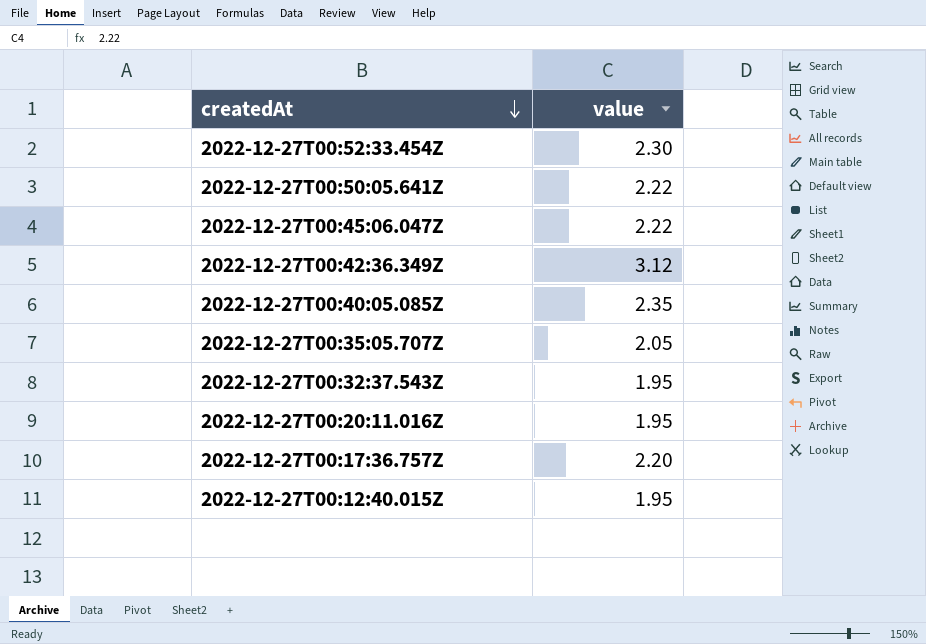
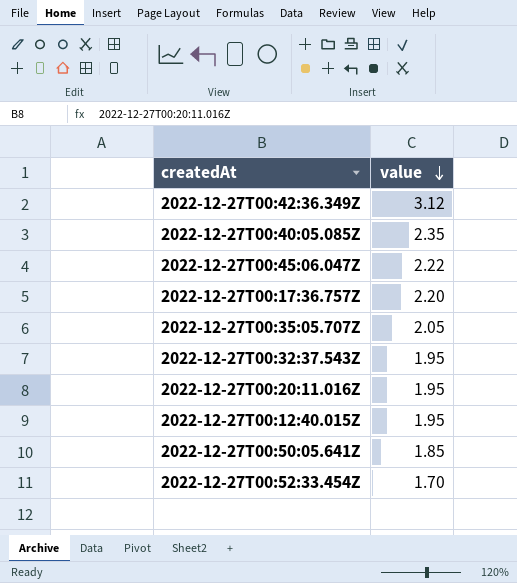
row order: createdAt descending -> value descending
2022-12-27T00:50:05.641Z | value: 2.22 -> 1.85
2022-12-27T00:52:33.454Z | value: 2.30 -> 1.70

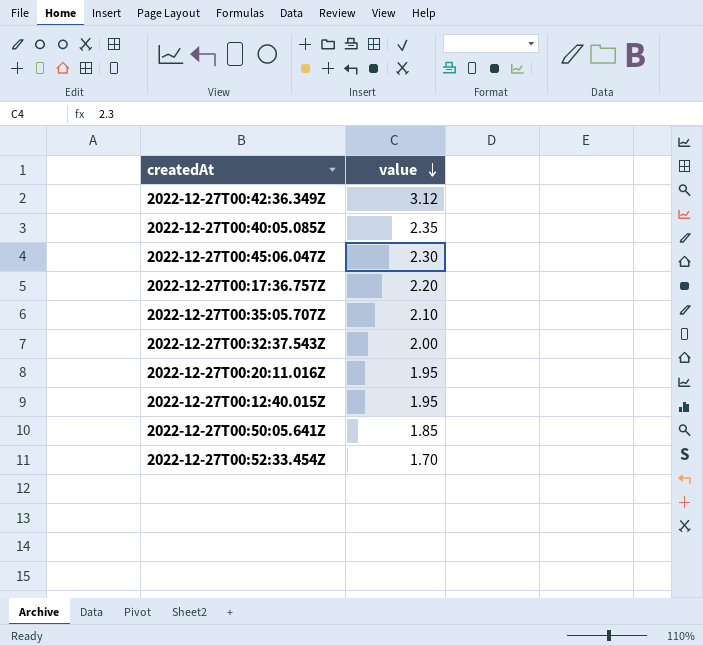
2022-12-27T00:45:06.047Z | value: 2.22 -> 2.30
2022-12-27T00:35:05.707Z | value: 2.05 -> 2.10
2022-12-27T00:32:37.543Z | value: 1.95 -> 2.00

